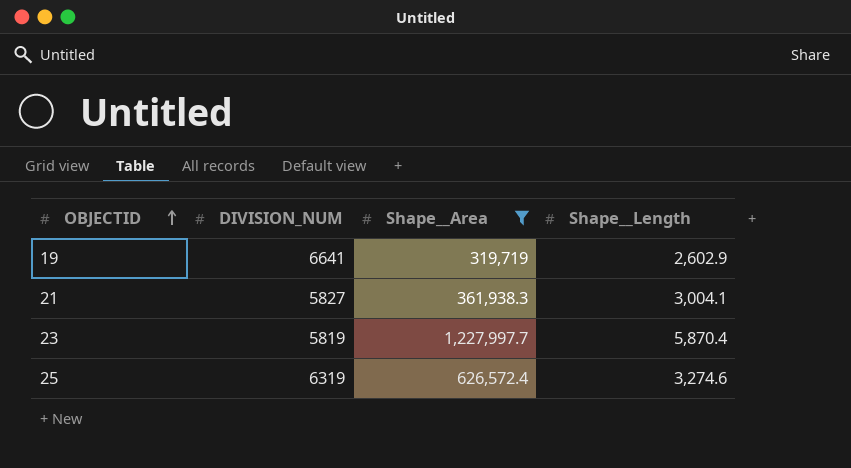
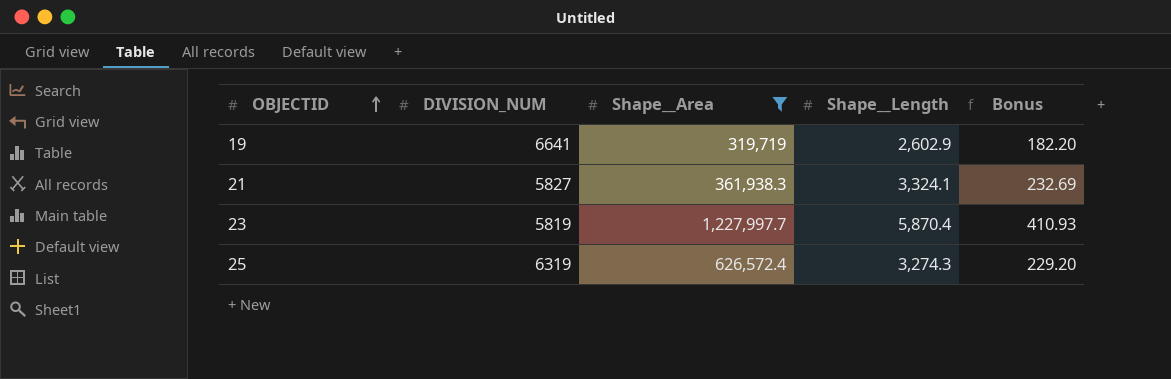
column Bonus | formula: none -> [Shape__Length] * 0.07
21 | Shape__Length: 3,004.1 -> 3,324.1
25 | Shape__Length: 3,274.6 -> 3,274.3

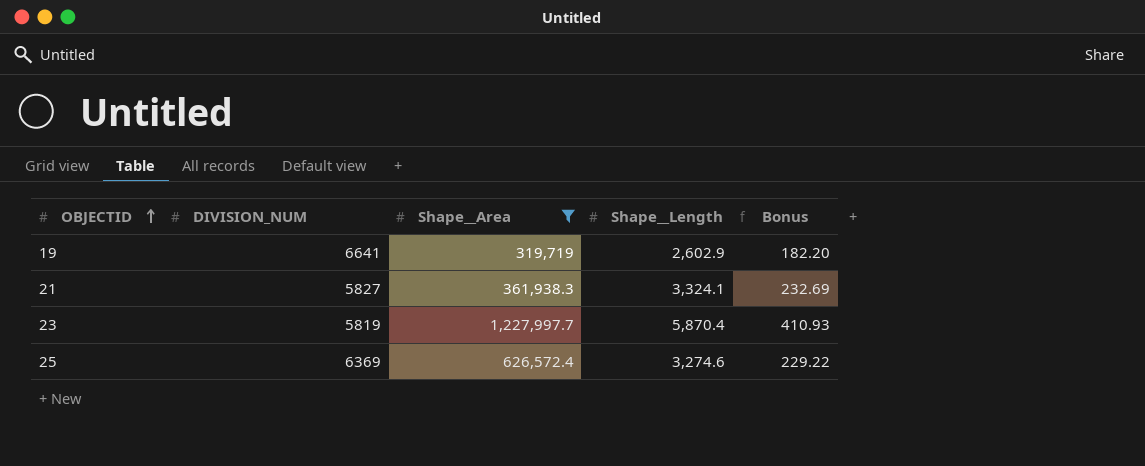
25 | DIVISION_NUM: 6319 -> 6369
25 | Shape__Length: 3,274.3 -> 3,274.6
25 | Bonus: 229.20 -> 229.22

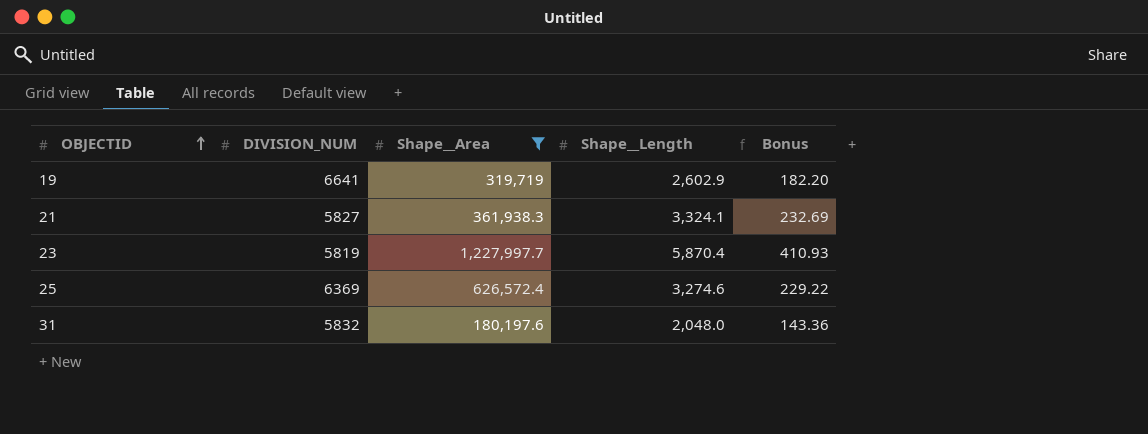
row 31: none -> 5832 | 180,197.6 | 2,048.0 | 143.36

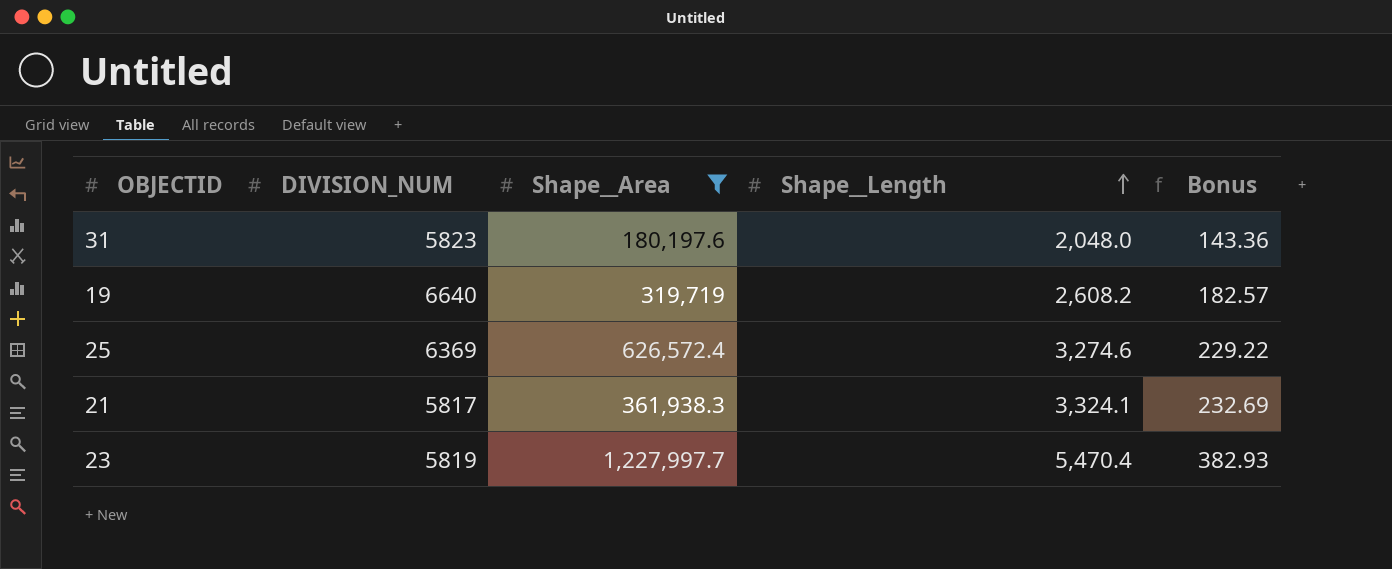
row order: OBJECTID ascending -> Shape__Length ascending
31 | DIVISION_NUM: 5832 -> 5823
19 | DIVISION_NUM: 6641 -> 6640
19 | Shape__Length: 2,602.9 -> 2,608.2
19 | Bonus: 182.20 -> 182.57
21 | DIVISION_NUM: 5827 -> 5817
23 | Shape__Length: 5,870.4 -> 5,470.4
23 | Bonus: 410.93 -> 382.93

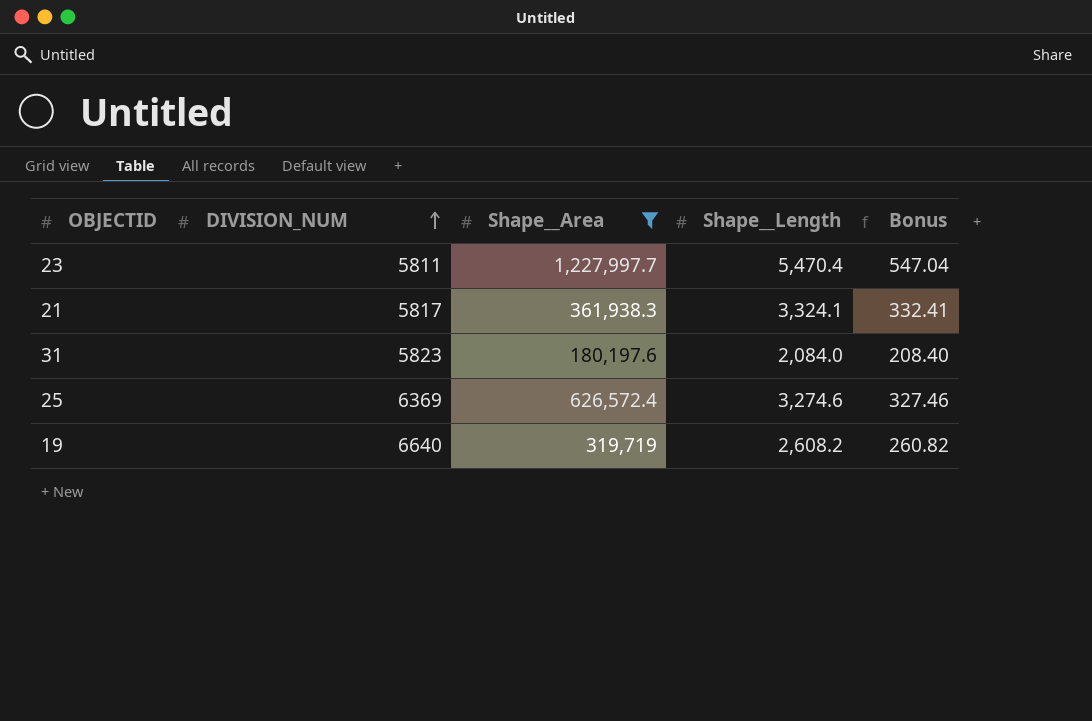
row order: Shape__Length ascending -> DIVISION_NUM ascending
column Bonus | formula: [Shape__Length] * 0.07 -> [Shape__Length] * 0.1
23 | DIVISION_NUM: 5819 -> 5811
31 | Shape__Length: 2,048.0 -> 2,084.0

